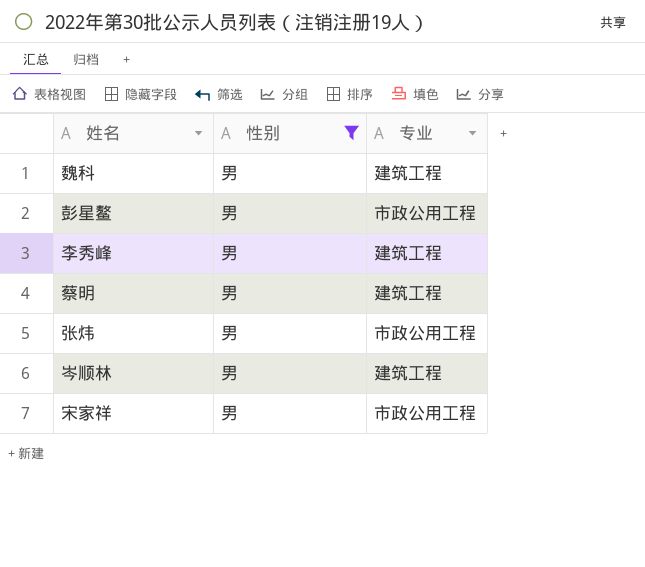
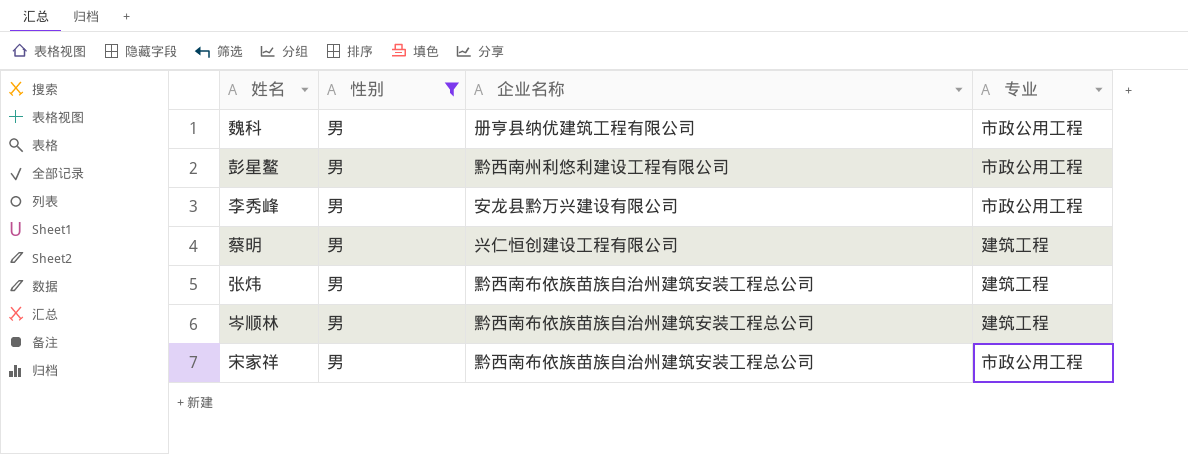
column 企业名称 | position: none -> 3
魏科 | 专业: 建筑工程 -> 市政公用工程
李秀峰 | 专业: 建筑工程 -> 市政公用工程
张炜 | 专业: 市政公用工程 -> 建筑工程

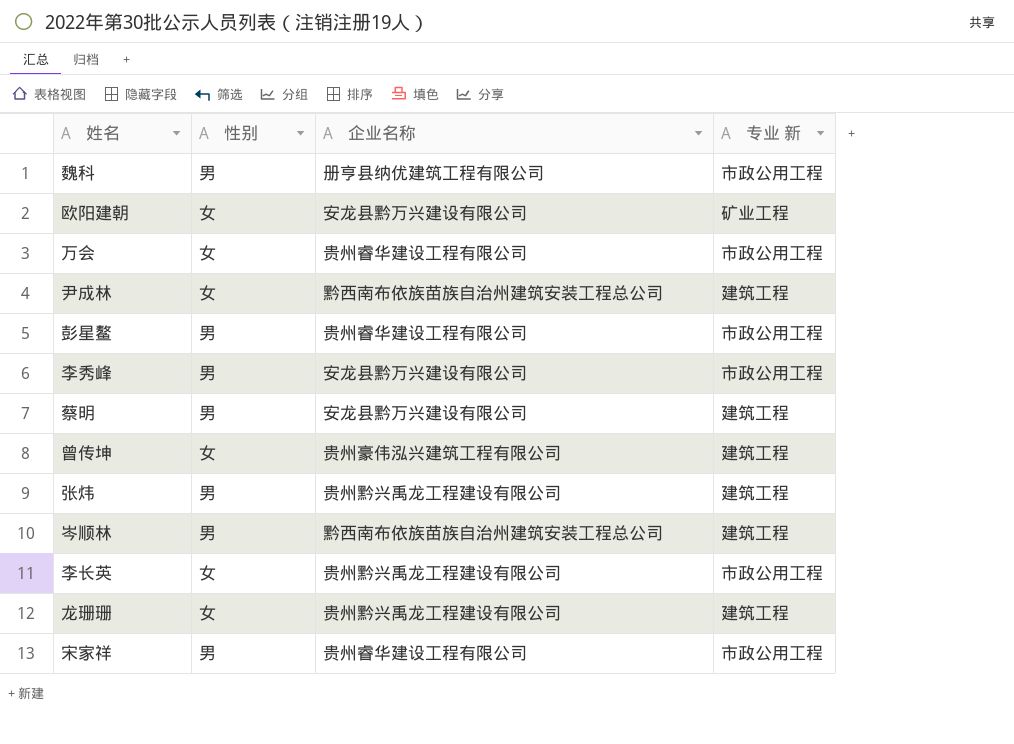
filter: 性别 = 男 -> none
column name: 专业 -> 专业 新
彭星鳌 | 企业名称: 黔西南州利悠利建设工程有限公司 -> 贵州睿华建设工程有限公司
蔡明 | 企业名称: 兴仁恒创建设工程有限公司 -> 安龙县黔万兴建设有限公司
张炜 | 企业名称: 黔西南布依族苗族自治州建筑安装工程总公司 -> 贵州黔兴禹龙工程建设有限公司
宋家祥 | 企业名称: 黔西南布依族苗族自治州建筑安装工程总公司 -> 贵州睿华建设工程有限公司

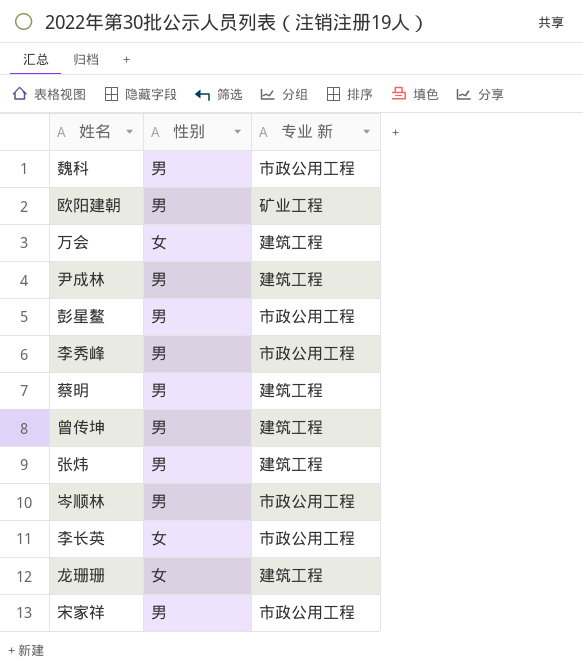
column 企业名称 | position: 3 -> none
欧阳建朝 | 性别: 女 -> 男
万会 | 专业 新: 市政公用工程 -> 建筑工程
尹成林 | 性别: 女 -> 男
曾传坤 | 性别: 女 -> 男
岑顺林 | 专业 新: 建筑工程 -> 市政公用工程

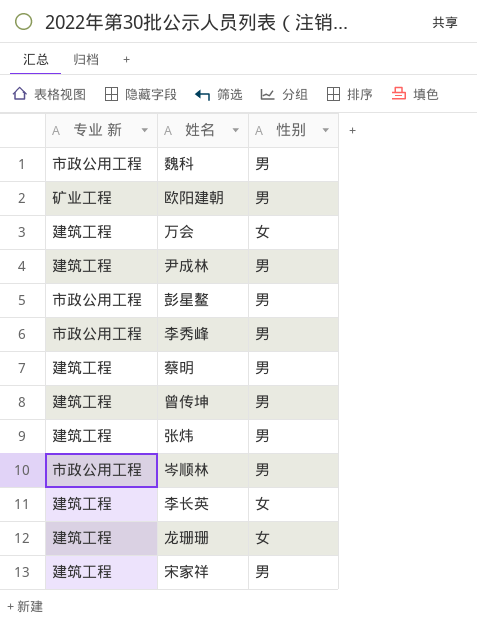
column 专业 新 | position: 3 -> 1
李长英 | 专业 新: 市政公用工程 -> 建筑工程
宋家祥 | 专业 新: 市政公用工程 -> 建筑工程

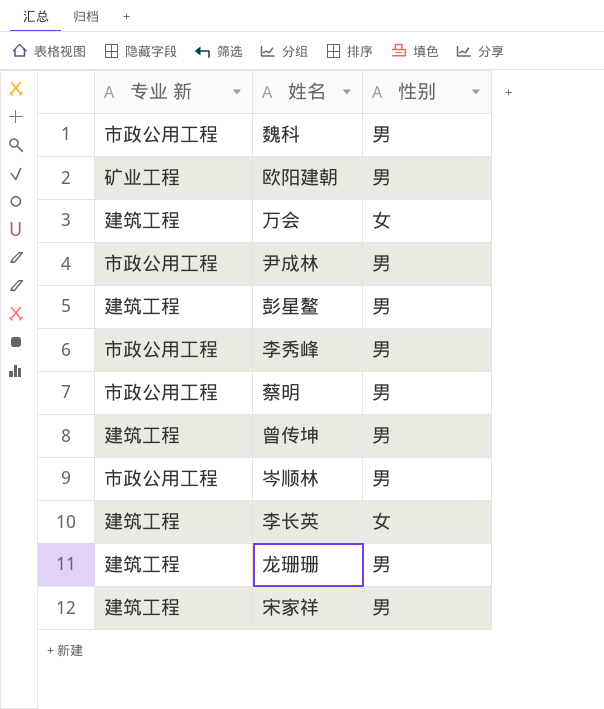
row 张炜: 建筑工程 | 男 -> none
尹成林 | 专业 新: 建筑工程 -> 市政公用工程
彭星鳌 | 专业 新: 市政公用工程 -> 建筑工程
蔡明 | 专业 新: 建筑工程 -> 市政公用工程
龙珊珊 | 性别: 女 -> 男

